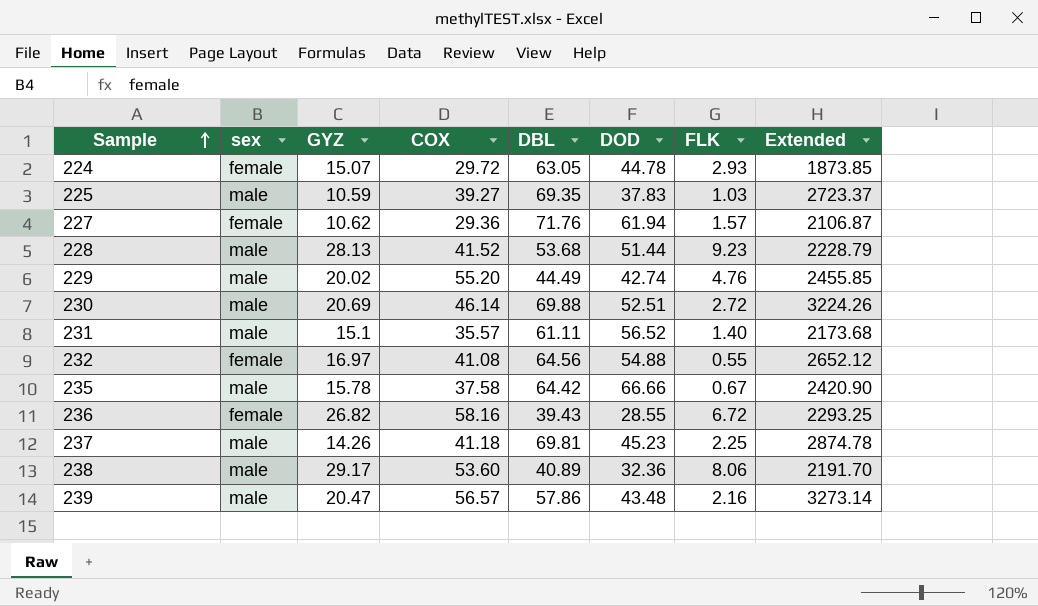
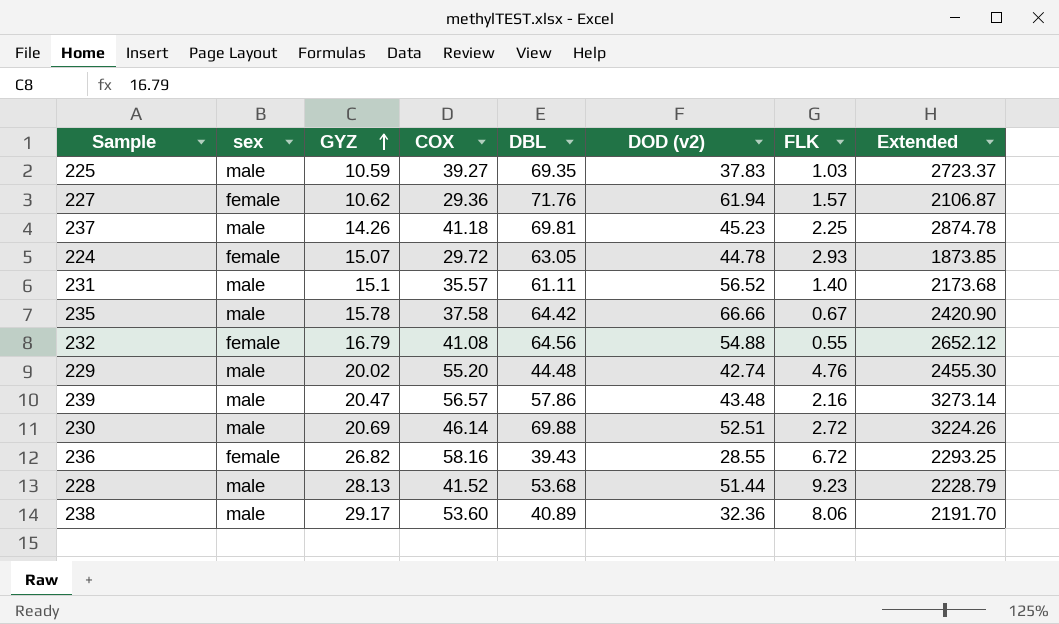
row order: Sample ascending -> GYZ ascending
column name: DOD -> DOD (v2)
232 | GYZ: 16.97 -> 16.79
229 | DBL: 44.49 -> 44.48
229 | Extended: 2455.85 -> 2455.30

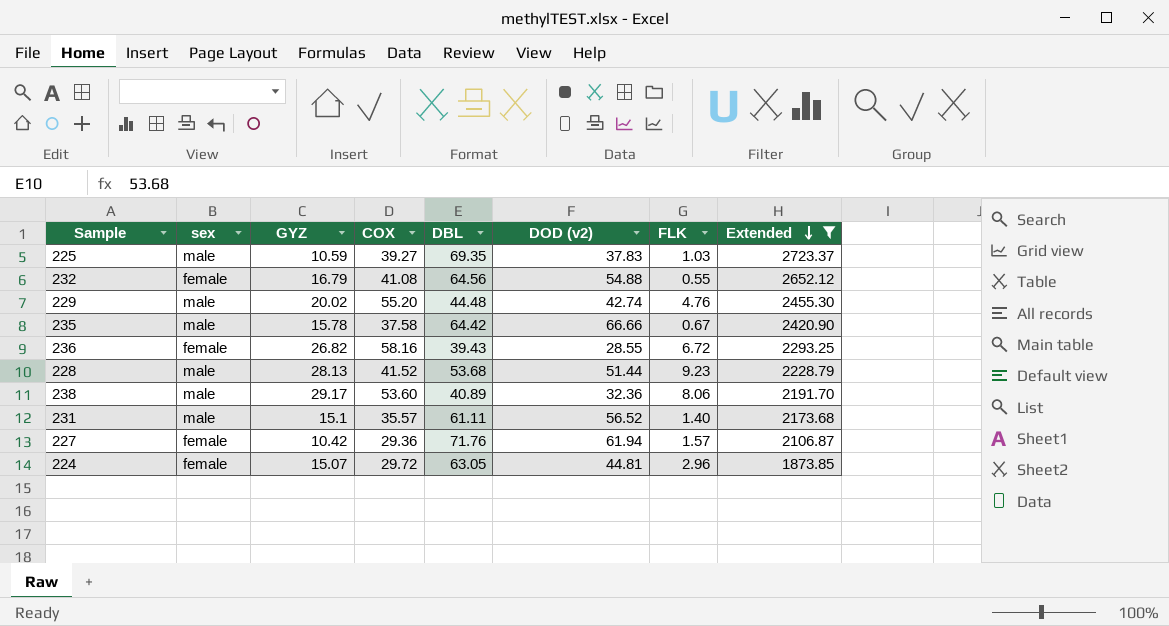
filter: none -> Extended <= 2723.37
row order: GYZ ascending -> Extended descending
227 | GYZ: 10.62 -> 10.42
224 | DOD (v2): 44.78 -> 44.81
224 | FLK: 2.93 -> 2.96

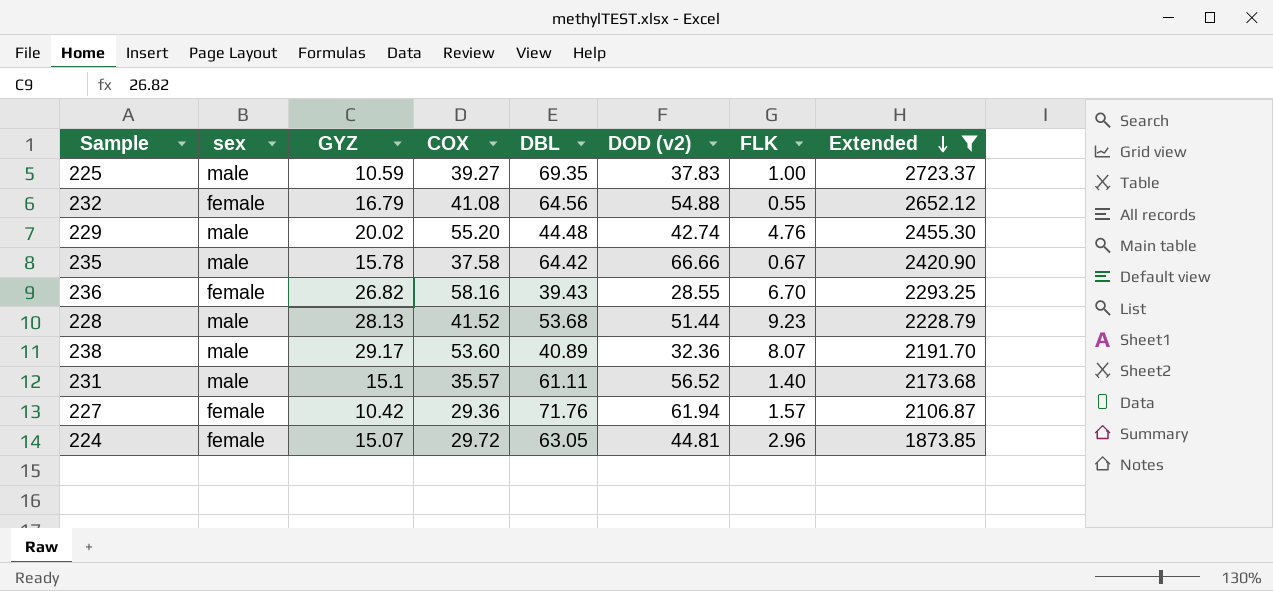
225 | FLK: 1.03 -> 1.00
236 | FLK: 6.72 -> 6.70
238 | FLK: 8.06 -> 8.07

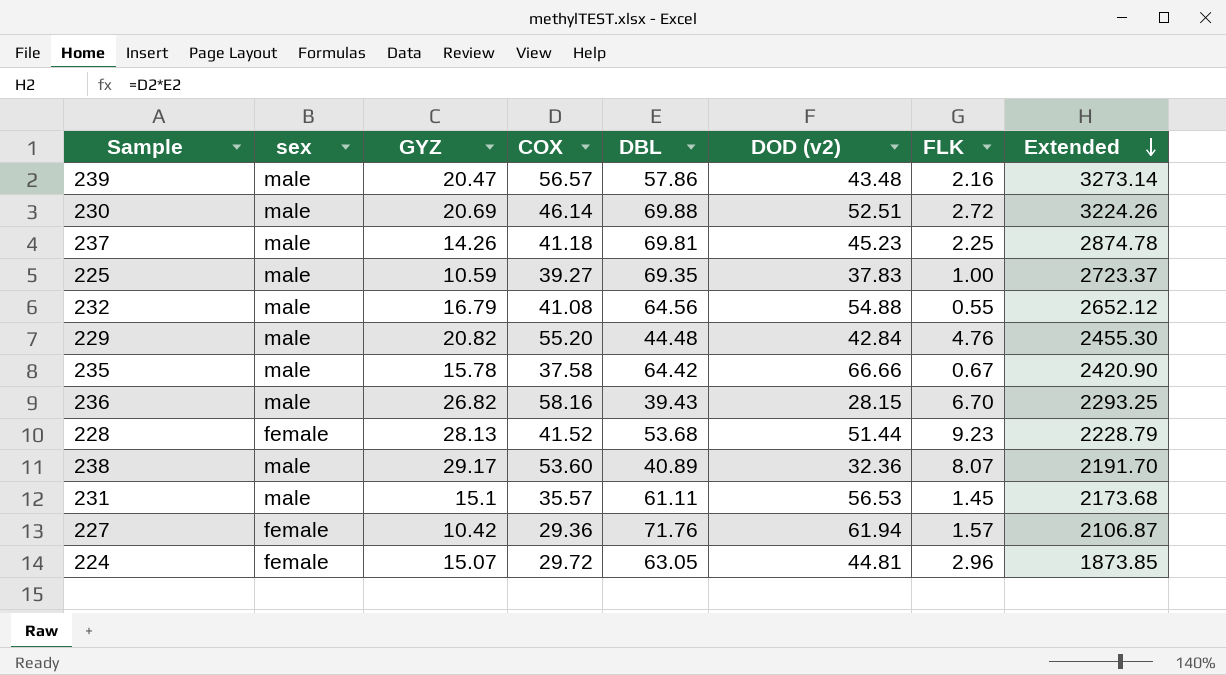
filter: Extended <= 2723.37 -> none
232 | sex: female -> male
229 | GYZ: 20.02 -> 20.82
229 | DOD (v2): 42.74 -> 42.84
236 | sex: female -> male
236 | DOD (v2): 28.55 -> 28.15
228 | sex: male -> female
231 | DOD (v2): 56.52 -> 56.53
231 | FLK: 1.40 -> 1.45

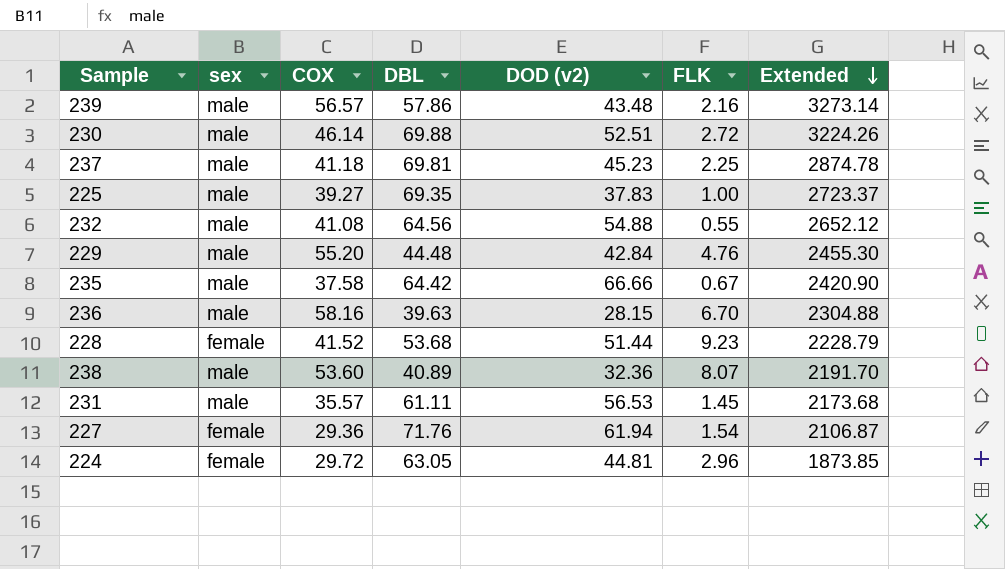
column GYZ | position: 3 -> none
236 | DBL: 39.43 -> 39.63
236 | Extended: 2293.25 -> 2304.88
227 | FLK: 1.57 -> 1.54

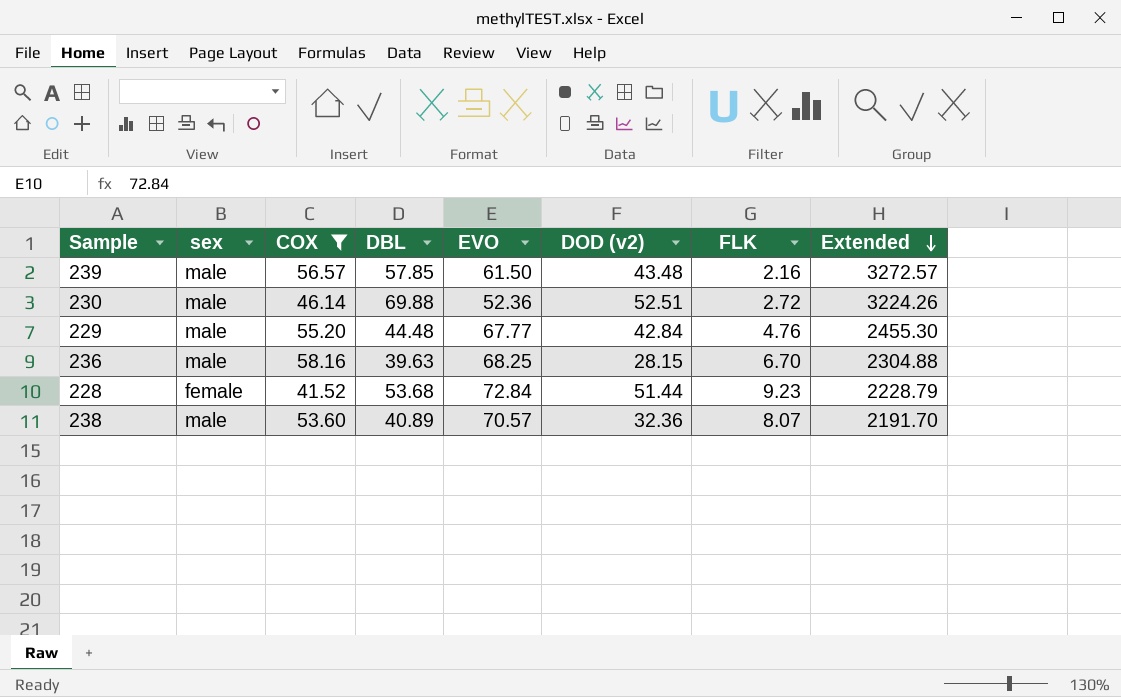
filter: none -> COX >= 41.52
column EVO | position: none -> 5
239 | DBL: 57.86 -> 57.85
239 | Extended: 3273.14 -> 3272.57

